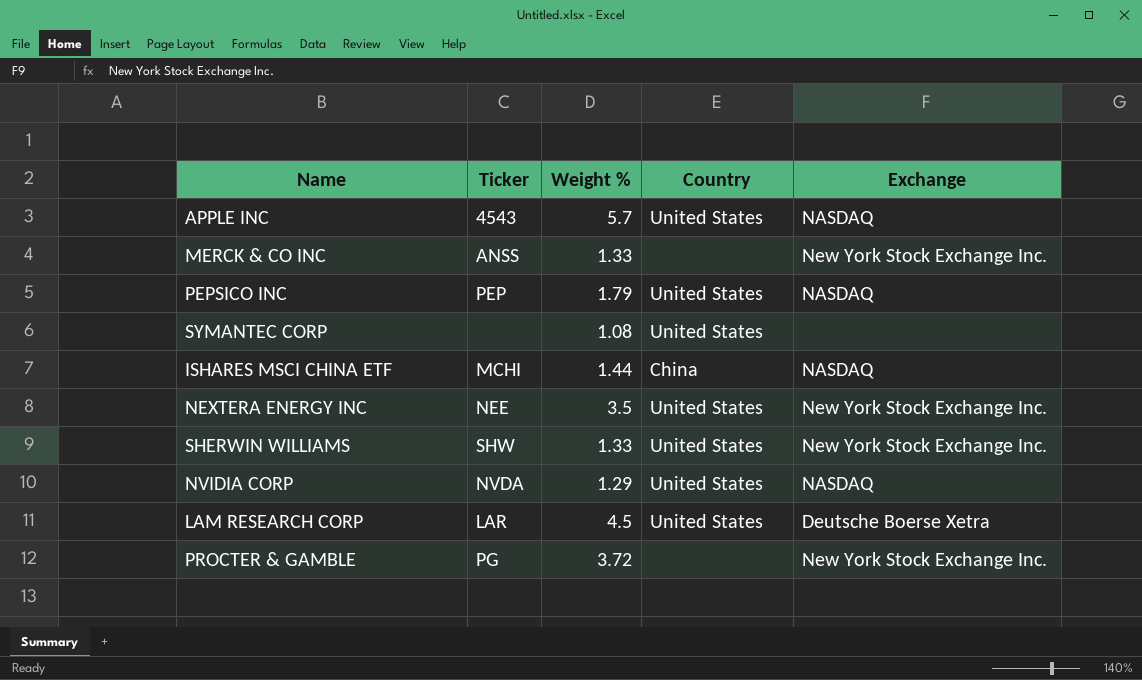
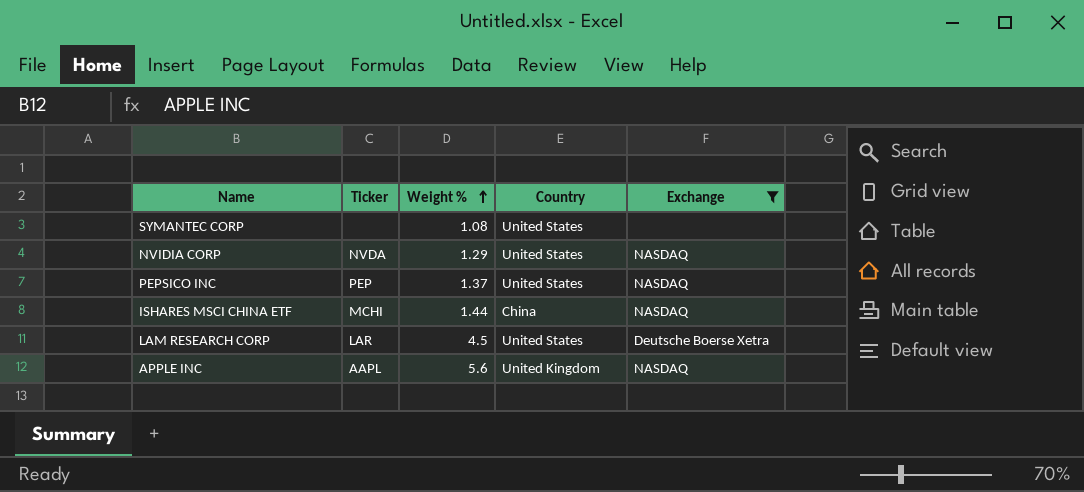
filter: none -> Exchange != New York Stock Exchange Inc.
row order: none -> Weight % ascending
PEPSICO INC | Weight %: 1.79 -> 1.37
APPLE INC | Ticker: 4543 -> AAPL
APPLE INC | Weight %: 5.7 -> 5.6
APPLE INC | Country: United States -> United Kingdom

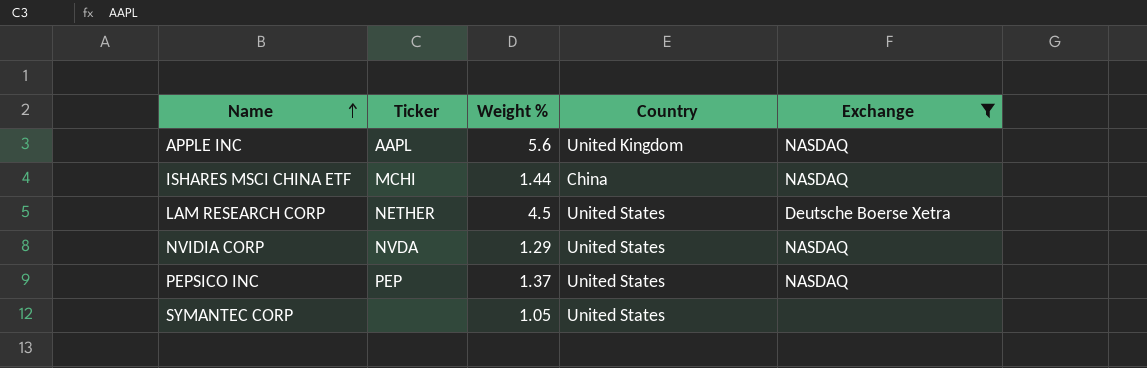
row order: Weight % ascending -> Name ascending
LAM RESEARCH CORP | Ticker: LAR -> NETHER
SYMANTEC CORP | Weight %: 1.08 -> 1.05

